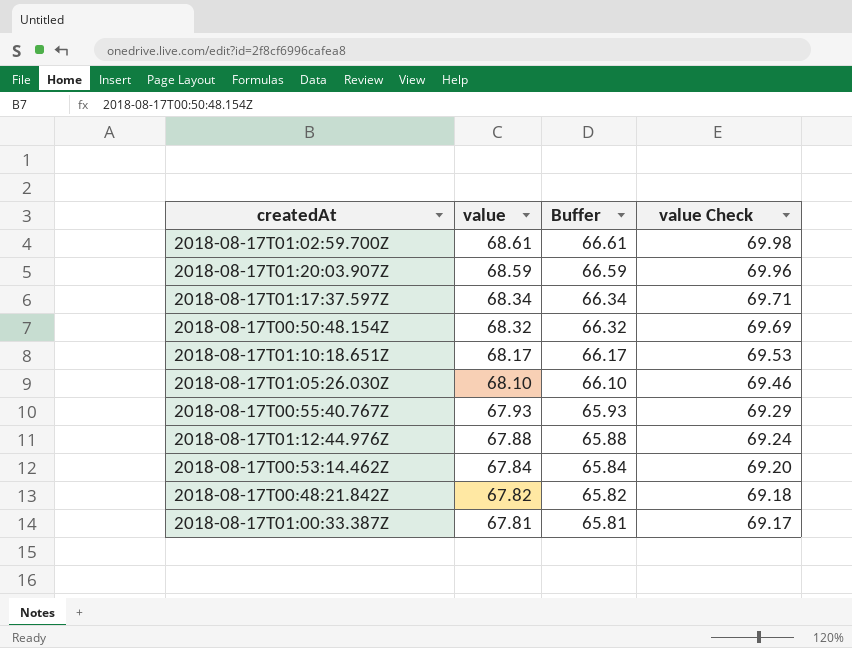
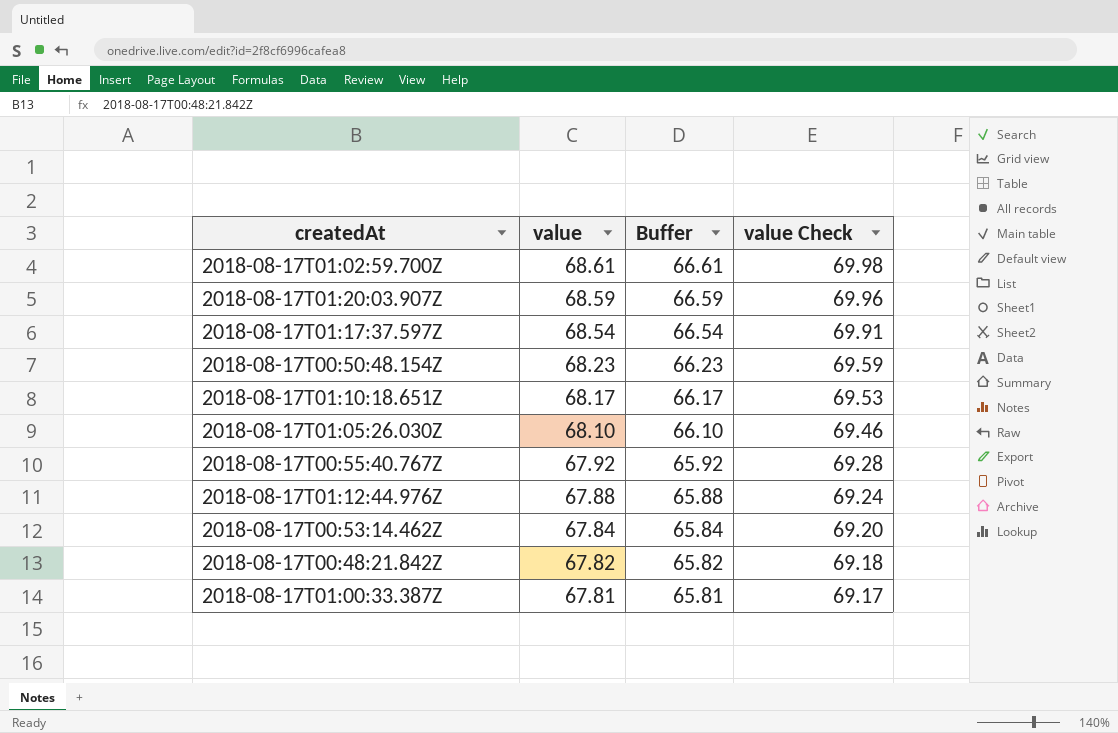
2018-08-17T01:17:37.597Z | value: 68.34 -> 68.54
2018-08-17T01:17:37.597Z | Buffer: 66.34 -> 66.54
2018-08-17T01:17:37.597Z | value Check: 69.71 -> 69.91
2018-08-17T00:50:48.154Z | value: 68.32 -> 68.23
2018-08-17T00:50:48.154Z | Buffer: 66.32 -> 66.23
2018-08-17T00:50:48.154Z | value Check: 69.69 -> 69.59
2018-08-17T00:55:40.767Z | value: 67.93 -> 67.92
2018-08-17T00:55:40.767Z | Buffer: 65.93 -> 65.92
2018-08-17T00:55:40.767Z | value Check: 69.29 -> 69.28

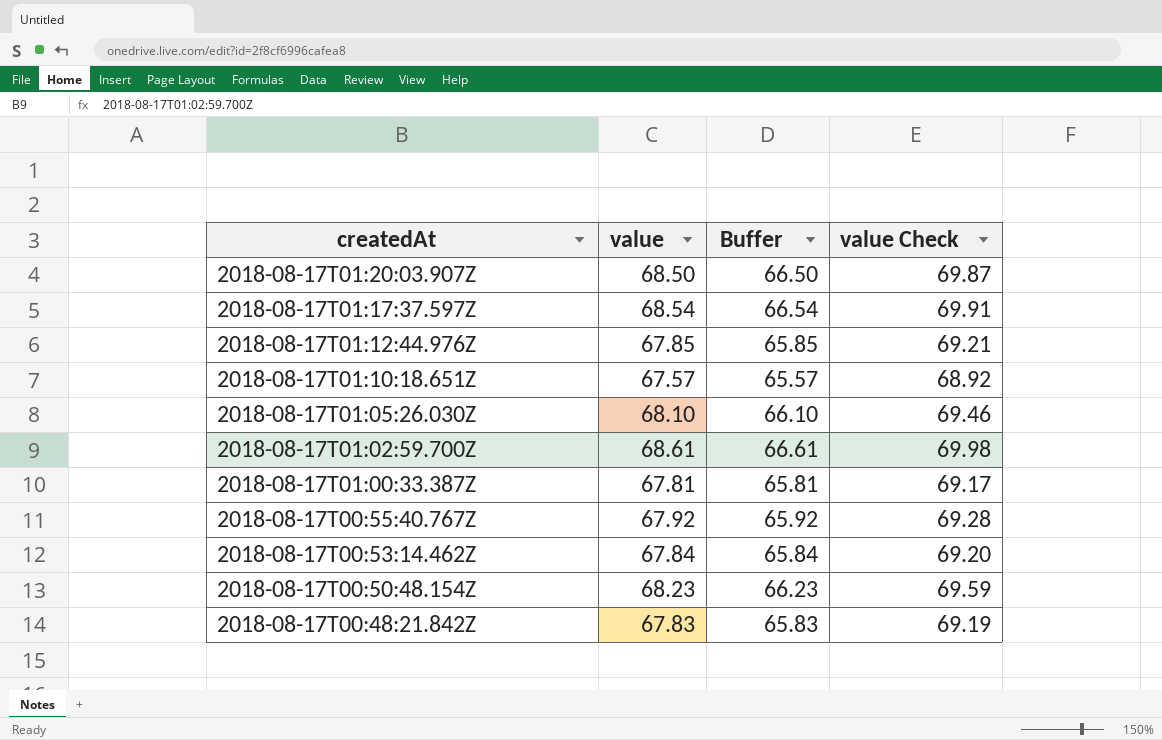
row order: value descending -> createdAt descending
2018-08-17T01:20:03.907Z | value: 68.59 -> 68.50
2018-08-17T01:20:03.907Z | Buffer: 66.59 -> 66.50
2018-08-17T01:20:03.907Z | value Check: 69.96 -> 69.87
2018-08-17T01:12:44.976Z | value: 67.88 -> 67.85
2018-08-17T01:12:44.976Z | Buffer: 65.88 -> 65.85
2018-08-17T01:12:44.976Z | value Check: 69.24 -> 69.21
2018-08-17T01:10:18.651Z | value: 68.17 -> 67.57
2018-08-17T01:10:18.651Z | Buffer: 66.17 -> 65.57
2018-08-17T01:10:18.651Z | value Check: 69.53 -> 68.92
2018-08-17T00:48:21.842Z | value: 67.82 -> 67.83
2018-08-17T00:48:21.842Z | Buffer: 65.82 -> 65.83
2018-08-17T00:48:21.842Z | value Check: 69.18 -> 69.19

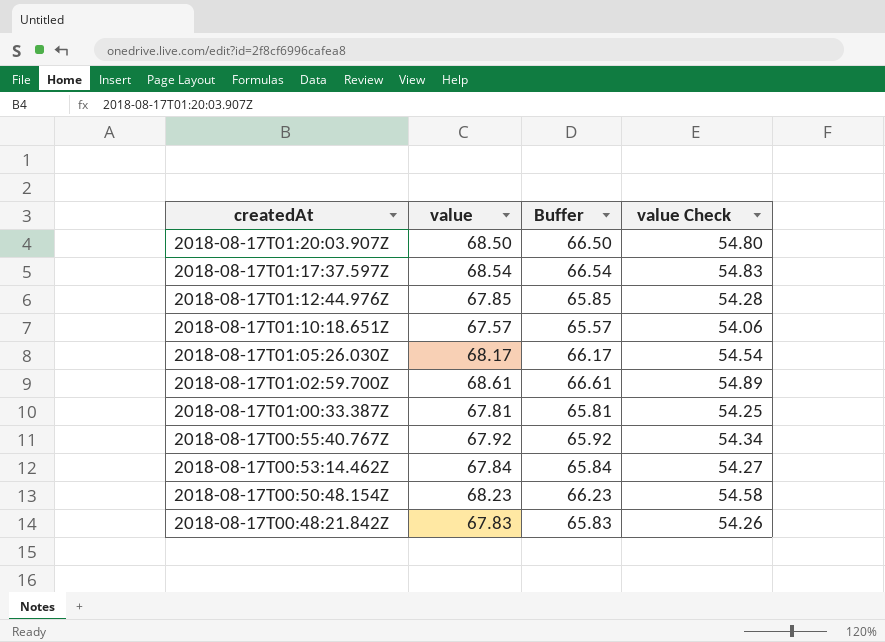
column value Check | formula: [value] * 1.02 -> [value] * 0.8
2018-08-17T01:05:26.030Z | value: 68.10 -> 68.17
2018-08-17T01:05:26.030Z | Buffer: 66.10 -> 66.17

